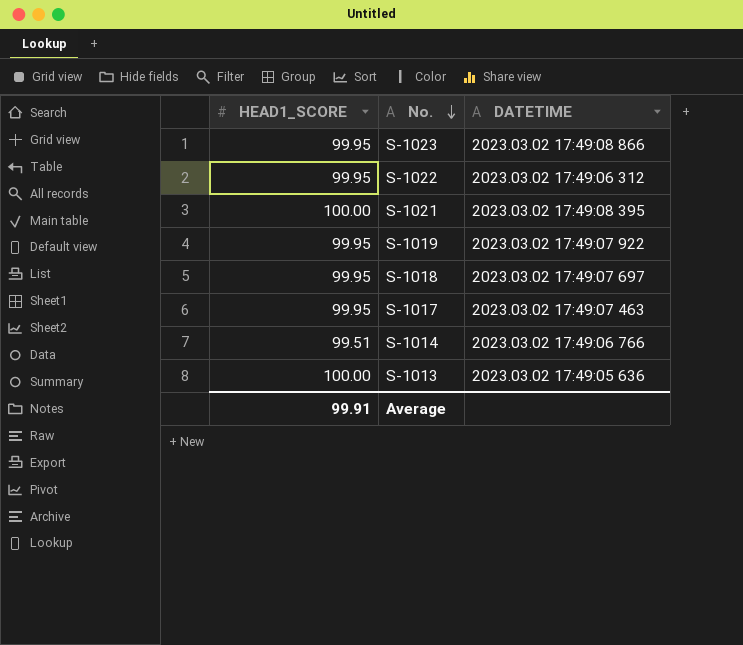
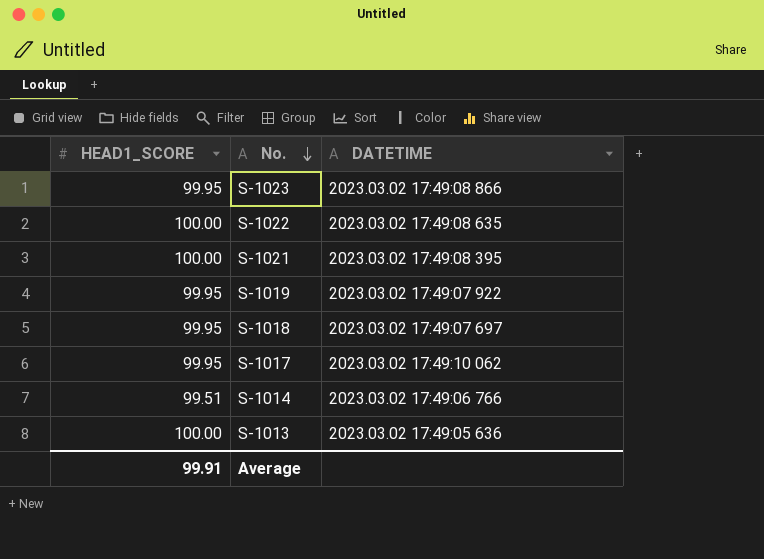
S-1022 | HEAD1_SCORE: 99.95 -> 100.00
S-1022 | DATETIME: 2023.03.02 17:49:06 312 -> 2023.03.02 17:49:08 635
S-1017 | DATETIME: 2023.03.02 17:49:07 463 -> 2023.03.02 17:49:10 062

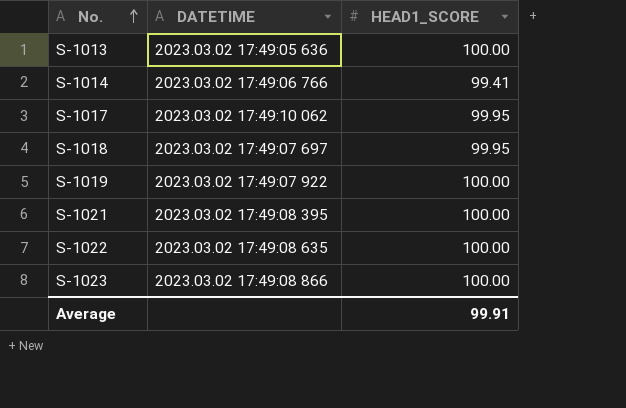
row order: No. descending -> No. ascending
column HEAD1_SCORE | position: 1 -> 3
S-1014 | HEAD1_SCORE: 99.51 -> 99.41
S-1019 | HEAD1_SCORE: 99.95 -> 100.00
S-1023 | HEAD1_SCORE: 99.95 -> 100.00

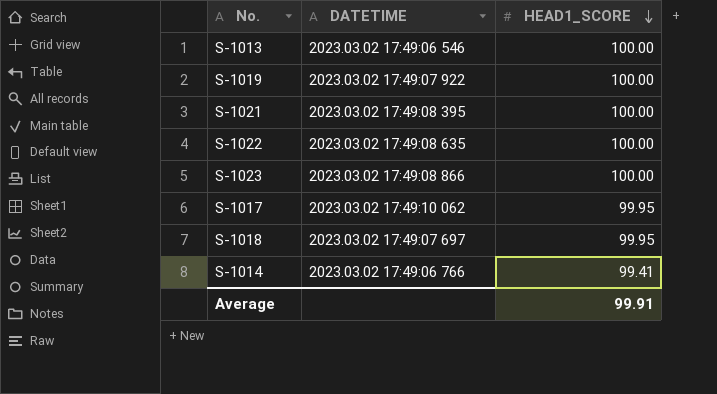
row order: No. ascending -> HEAD1_SCORE descending
S-1013 | DATETIME: 2023.03.02 17:49:05 636 -> 2023.03.02 17:49:06 546

